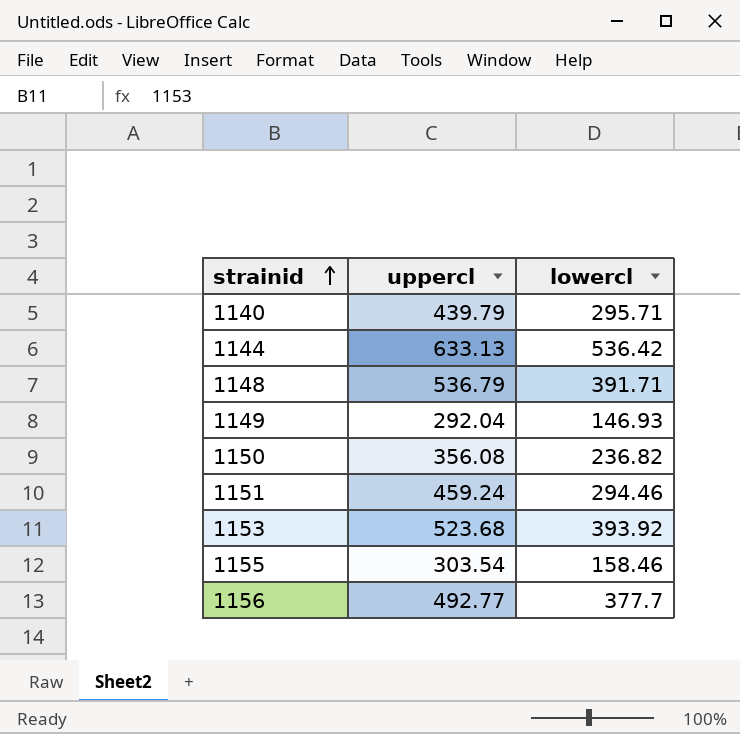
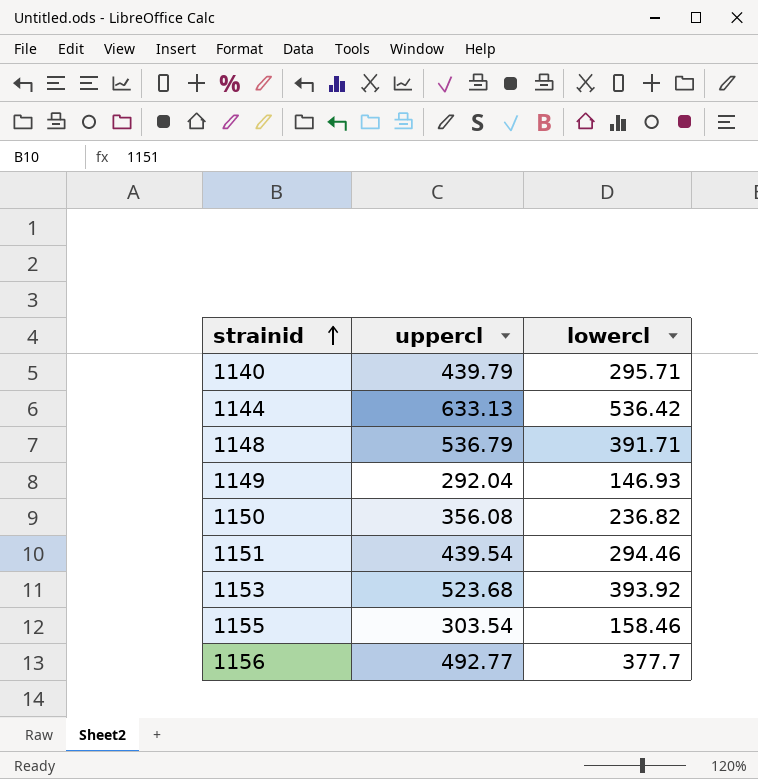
1151 | uppercl: 459.24 -> 439.54

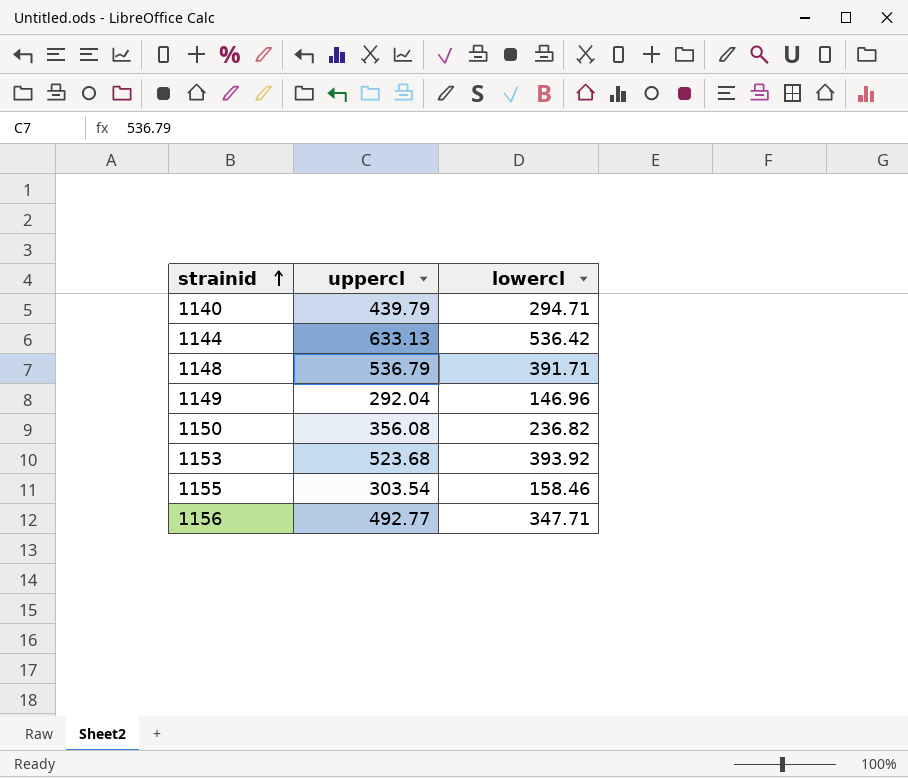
row 1151: 439.54 | 294.46 -> none
1140 | lowercl: 295.71 -> 294.71
1149 | lowercl: 146.93 -> 146.96
1156 | lowercl: 377.7 -> 347.71

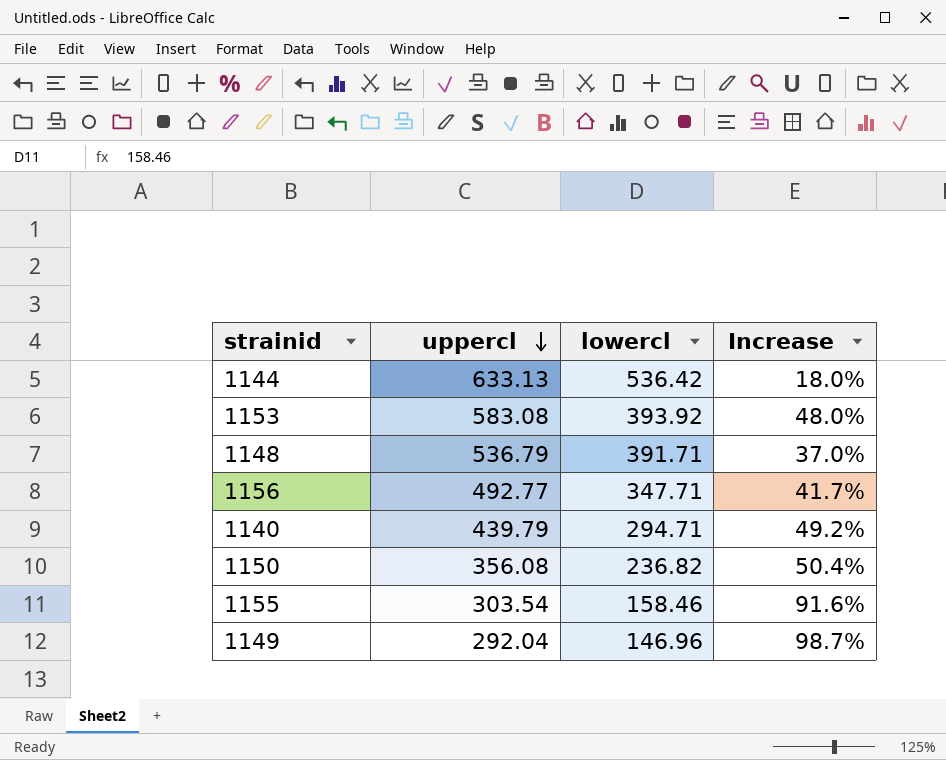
row order: strainid ascending -> uppercl descending
column Increase | formula: none -> ([uppercl] - [lowercl]) / [lowercl]
1153 | uppercl: 523.68 -> 583.08

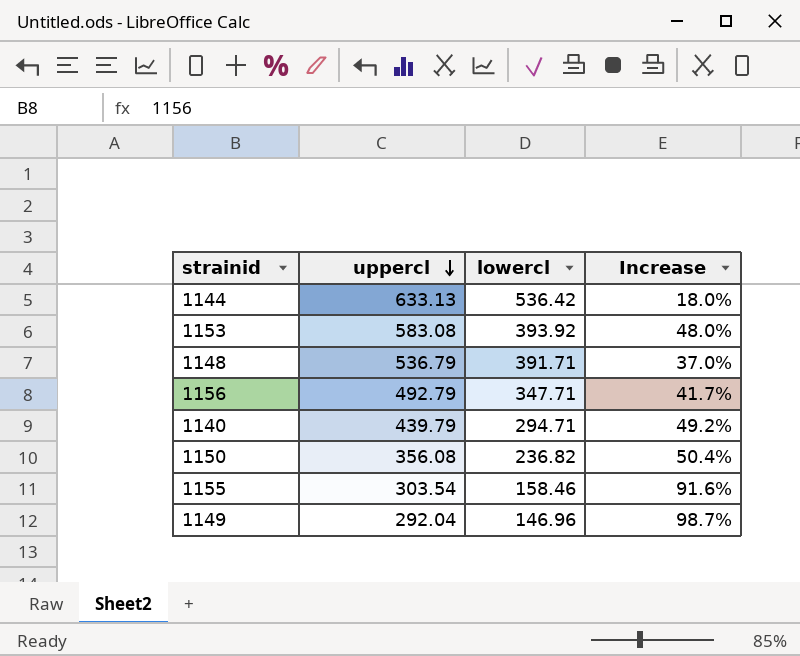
1156 | uppercl: 492.77 -> 492.79

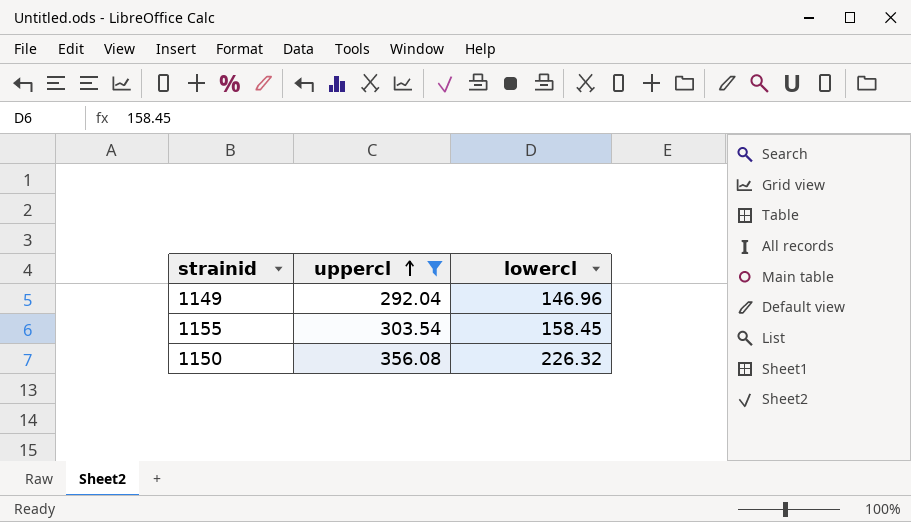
filter: none -> uppercl <= 356.08
row order: uppercl descending -> uppercl ascending
column Increase | formula: ([uppercl] - [lowercl]) / [lowercl] -> none
1155 | lowercl: 158.46 -> 158.45
1150 | lowercl: 236.82 -> 226.32

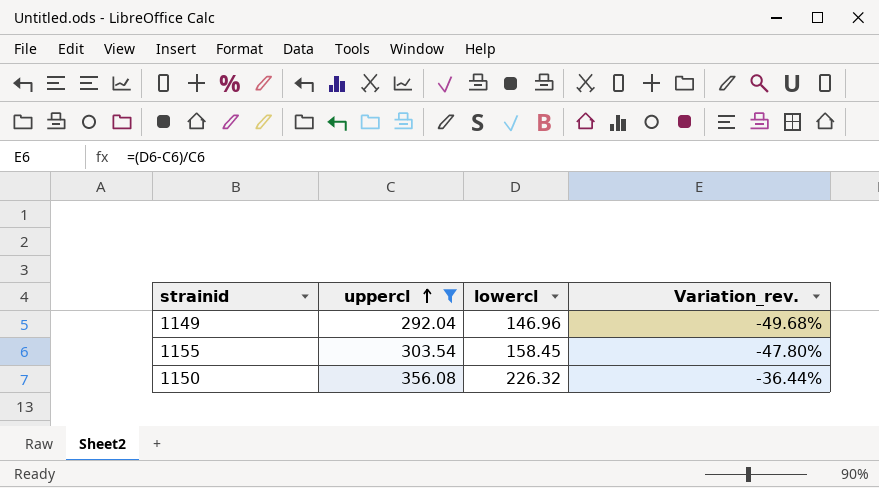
column Variation_rev. | formula: none -> ([lowercl] - [uppercl]) / [uppercl]

